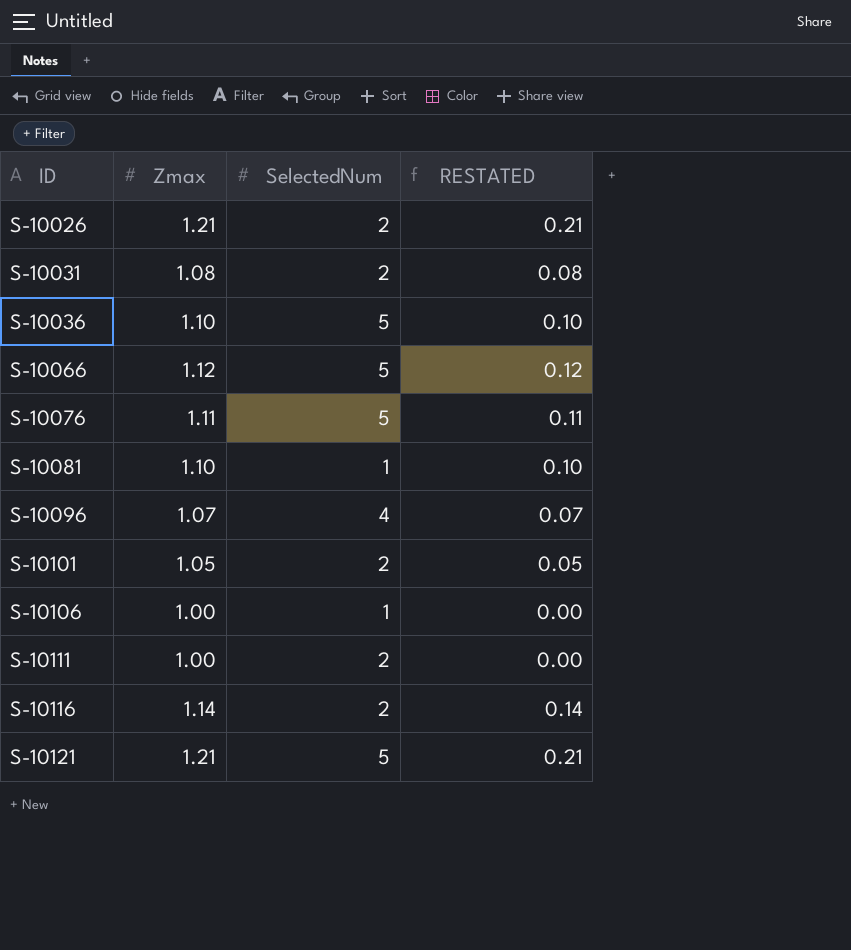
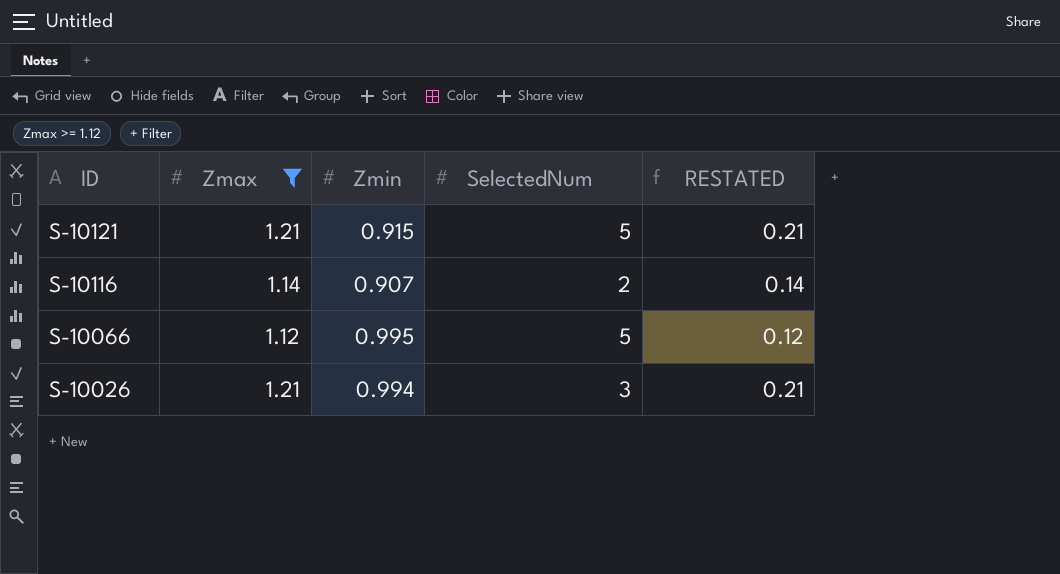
filter: none -> Zmax >= 1.12
row order: ID ascending -> ID descending
column Zmin | position: none -> 3
S-10026 | SelectedNum: 2 -> 3

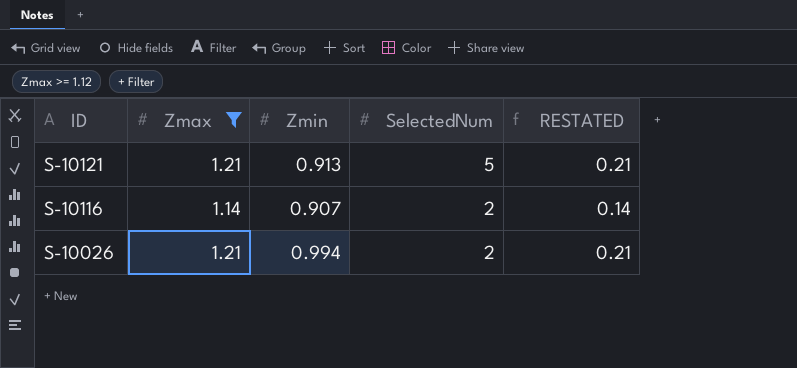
row S-10066: 1.12 | 0.995 | 5 | 0.12 -> none
S-10121 | Zmin: 0.915 -> 0.913
S-10026 | SelectedNum: 3 -> 2

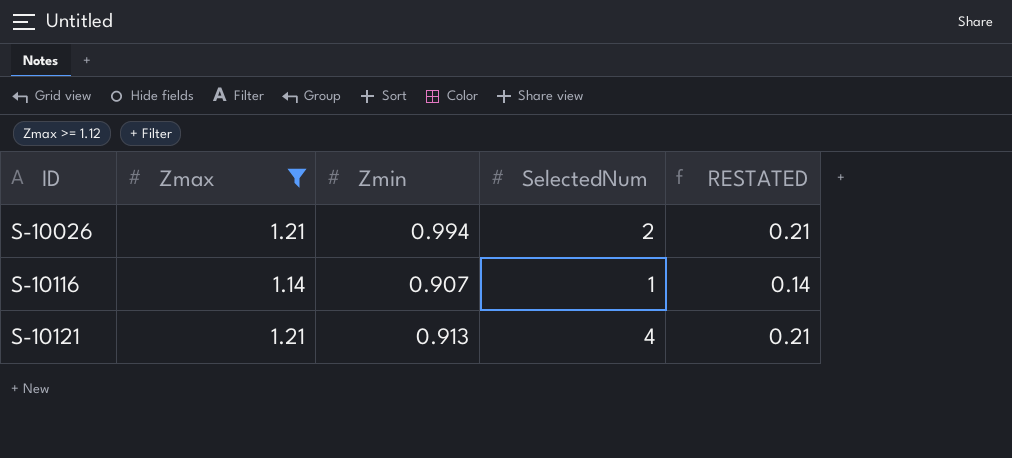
row order: ID descending -> ID ascending
S-10116 | SelectedNum: 2 -> 1
S-10121 | SelectedNum: 5 -> 4

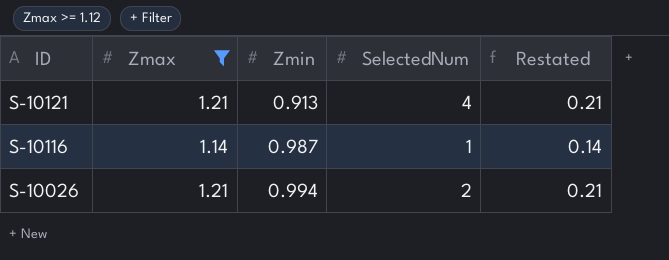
row order: ID ascending -> ID descending
column name: RESTATED -> Restated
S-10116 | Zmin: 0.907 -> 0.987

